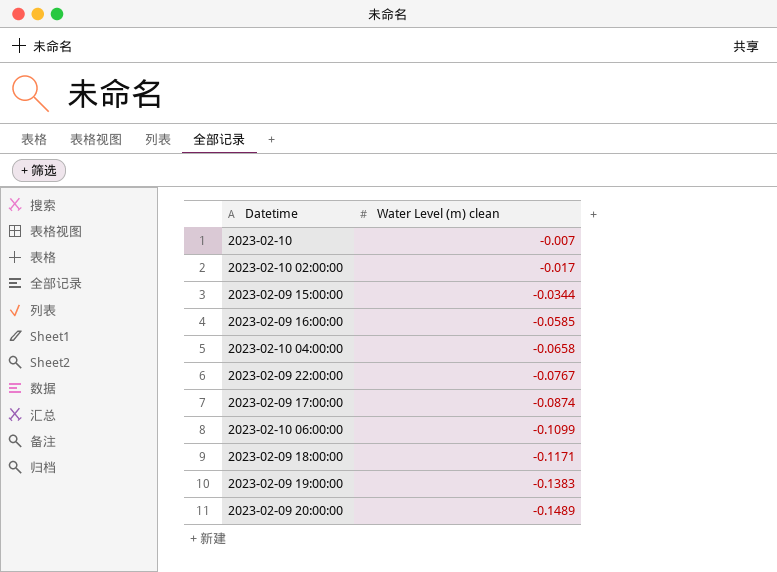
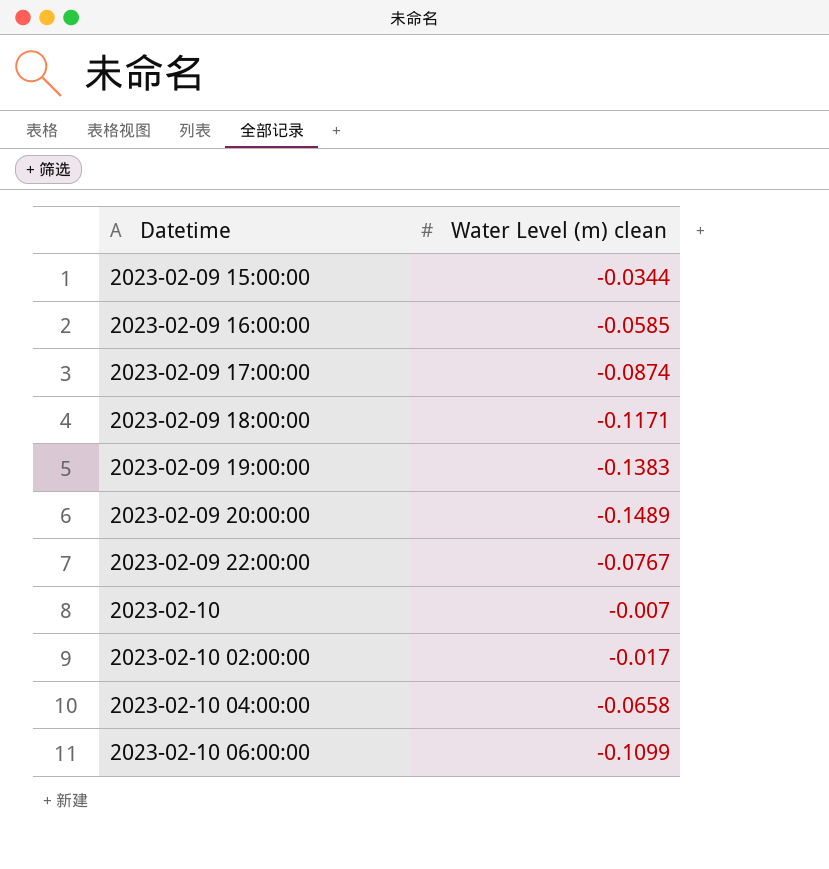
row order: Water Level (m) clean descending -> Datetime ascending

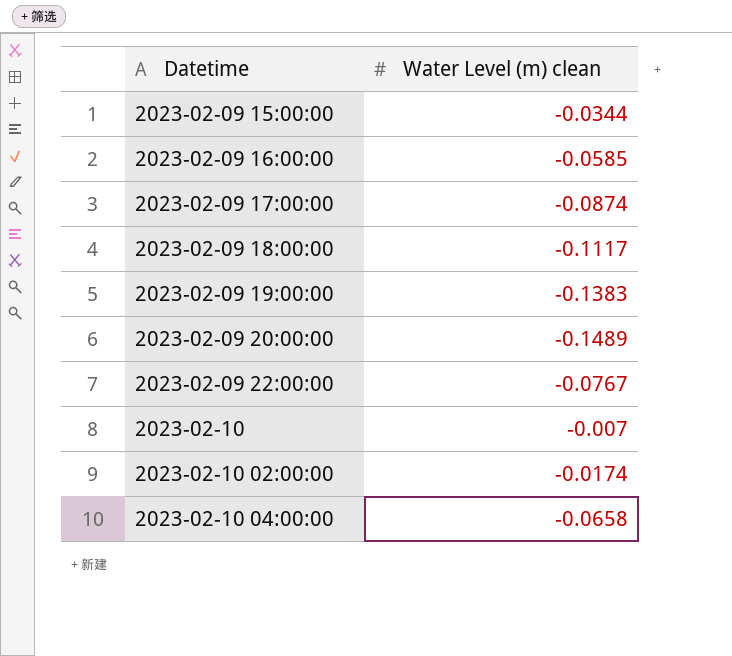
row 2023-02-10 06:00:00: -0.1099 -> none
2023-02-09 18:00:00 | Water Level (m) clean: -0.1171 -> -0.1117
2023-02-10 02:00:00 | Water Level (m) clean: -0.017 -> -0.0174

